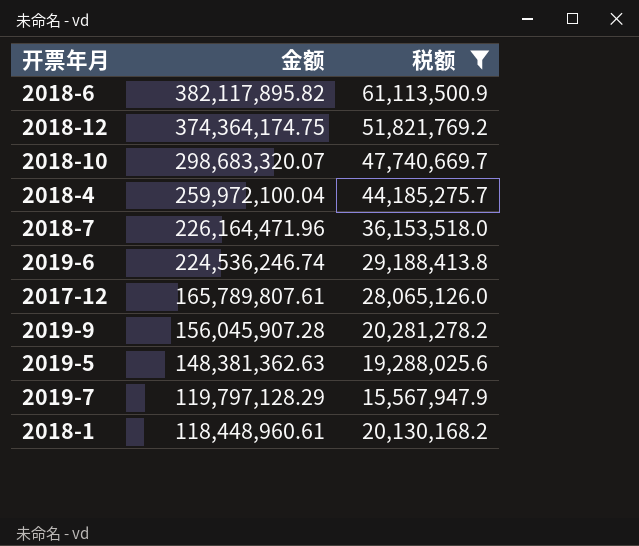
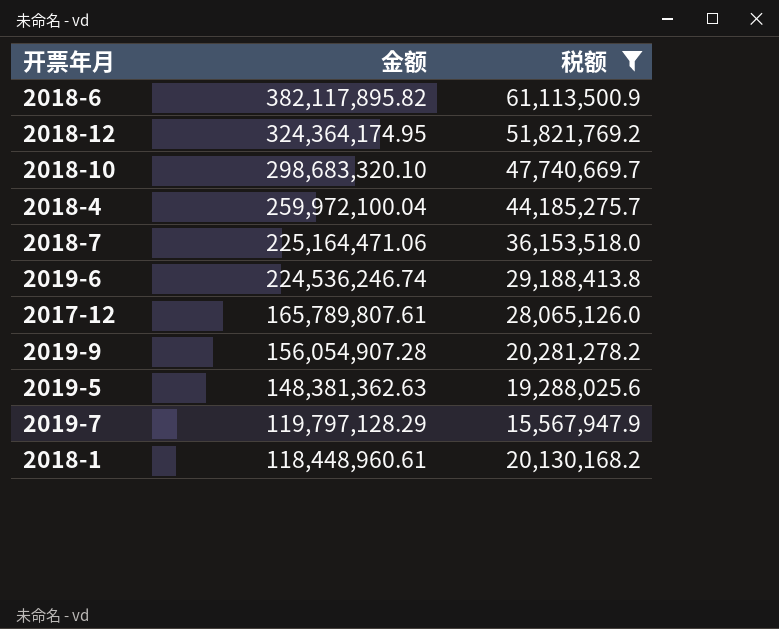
2018-12 | 金额: 374,364,174.75 -> 324,364,174.95
2018-10 | 金额: 298,683,320.07 -> 298,683,320.10
2018-7 | 金额: 226,164,471.96 -> 225,164,471.06
2019-9 | 金额: 156,045,907.28 -> 156,054,907.28

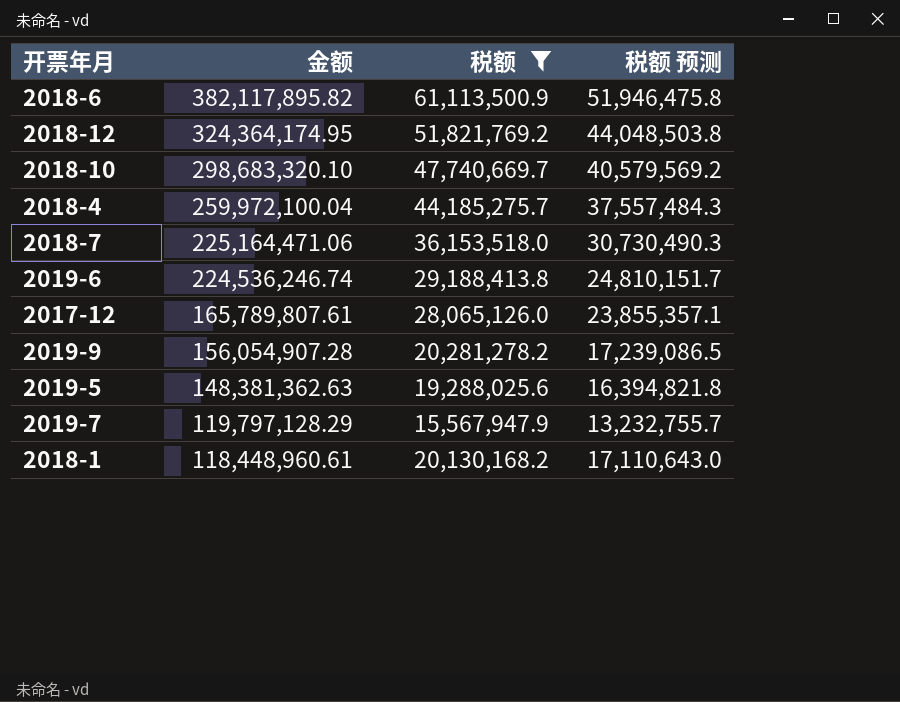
column 税额 预测 | formula: none -> [税额] * 0.85

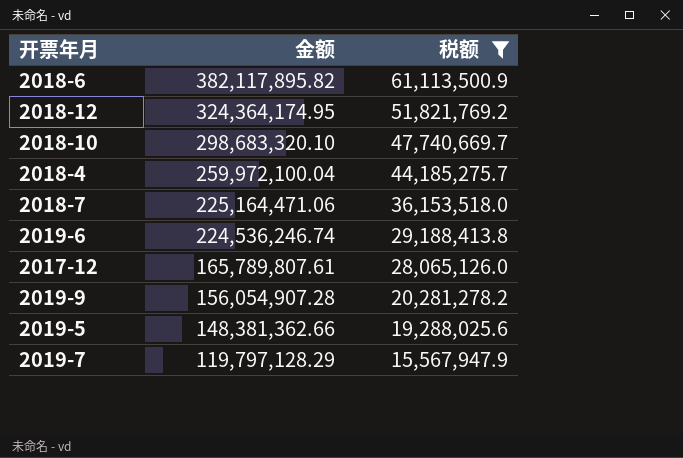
column 税额 预测 | formula: [税额] * 0.85 -> none
row 2018-1: 118,448,960.61 | 20,130,168.2 | 17,110,643.0 -> none
2019-5 | 金额: 148,381,362.63 -> 148,381,362.66

